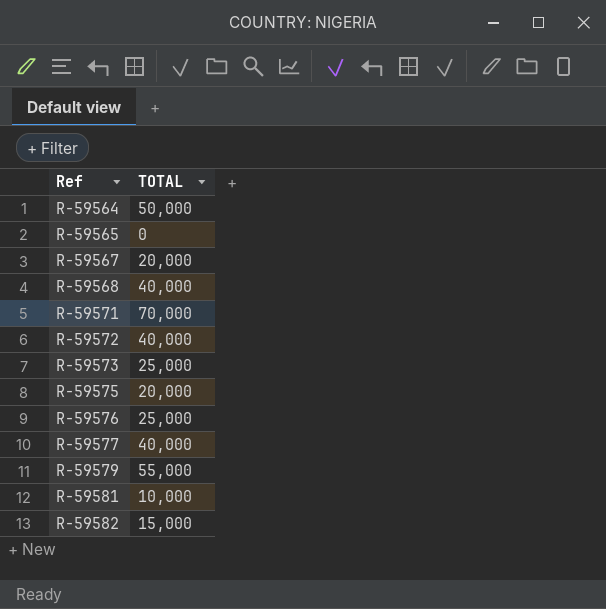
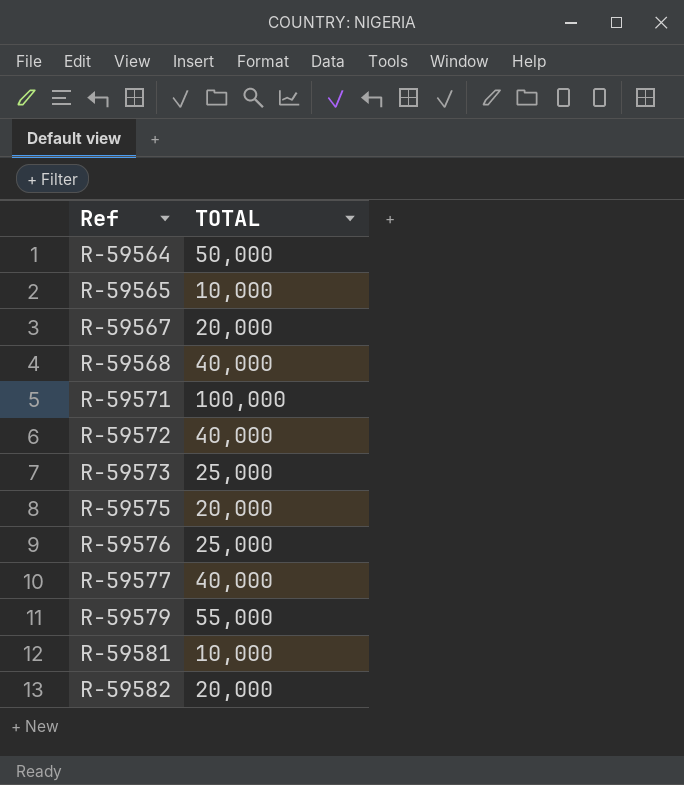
R-59565 | TOTAL: 0 -> 10,000
R-59571 | TOTAL: 70,000 -> 100,000
R-59582 | TOTAL: 15,000 -> 20,000

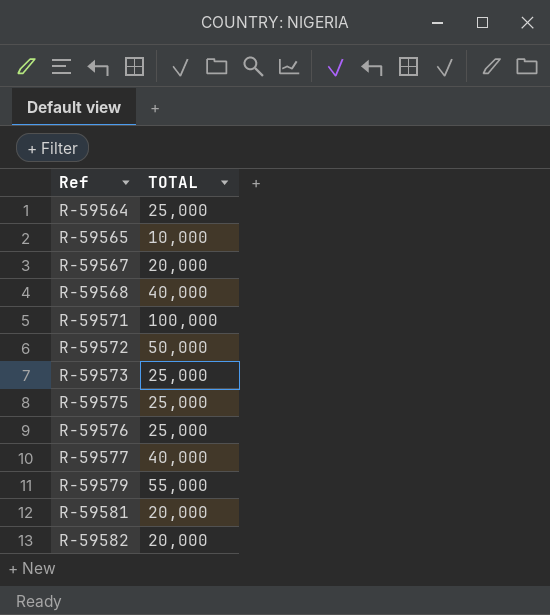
R-59564 | TOTAL: 50,000 -> 25,000
R-59572 | TOTAL: 40,000 -> 50,000
R-59575 | TOTAL: 20,000 -> 25,000
R-59581 | TOTAL: 10,000 -> 20,000

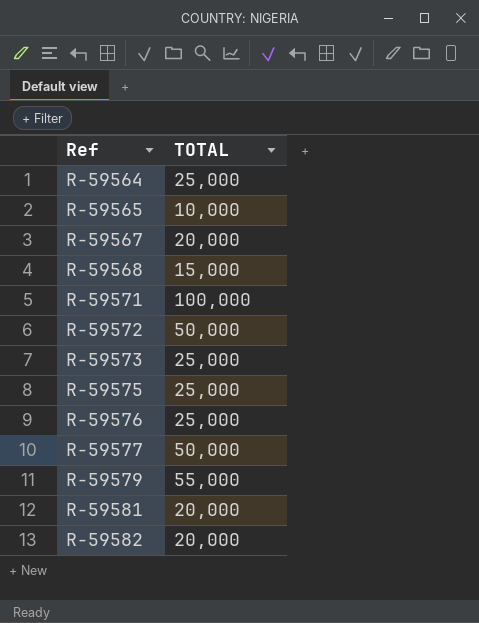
R-59568 | TOTAL: 40,000 -> 15,000
R-59577 | TOTAL: 40,000 -> 50,000

